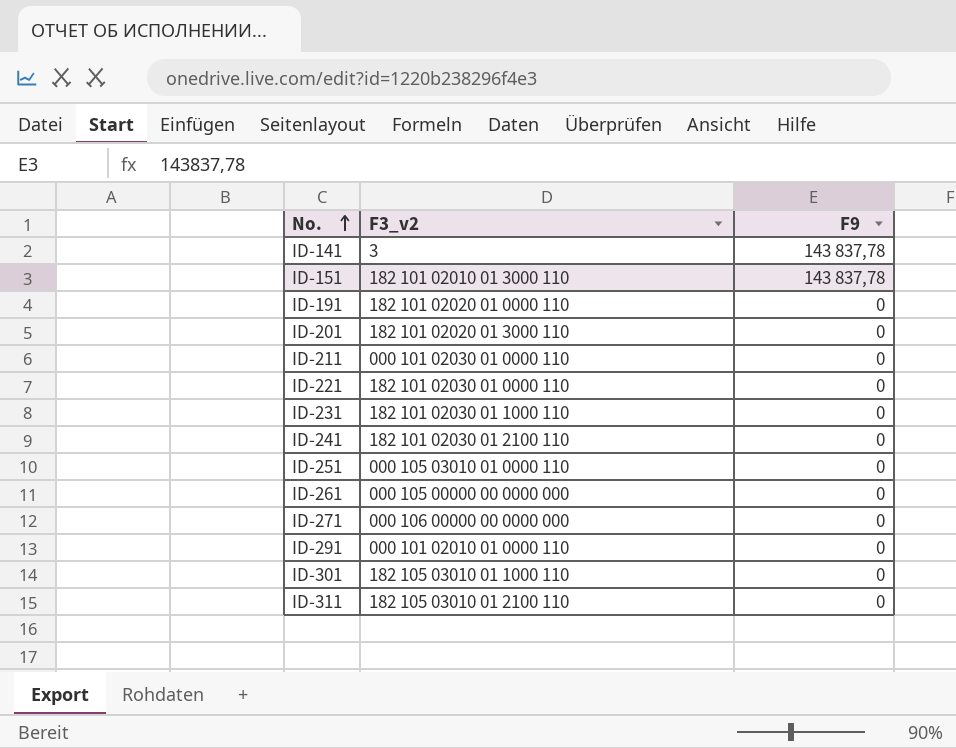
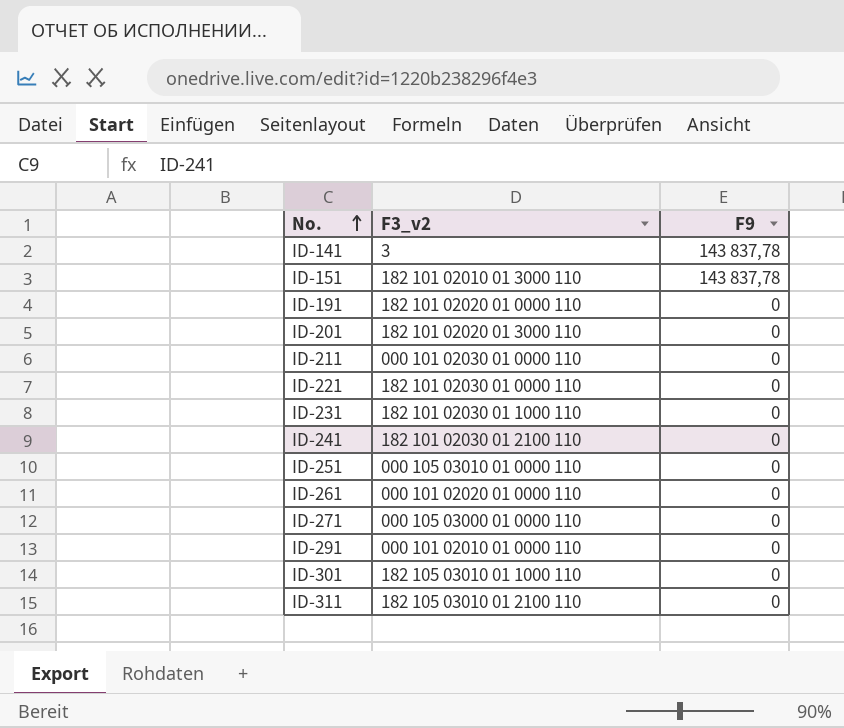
ID-261 | F3_v2: 000 105 00000 00 0000 000 -> 000 101 02020 01 0000 110
ID-271 | F3_v2: 000 106 00000 00 0000 000 -> 000 105 03000 01 0000 110

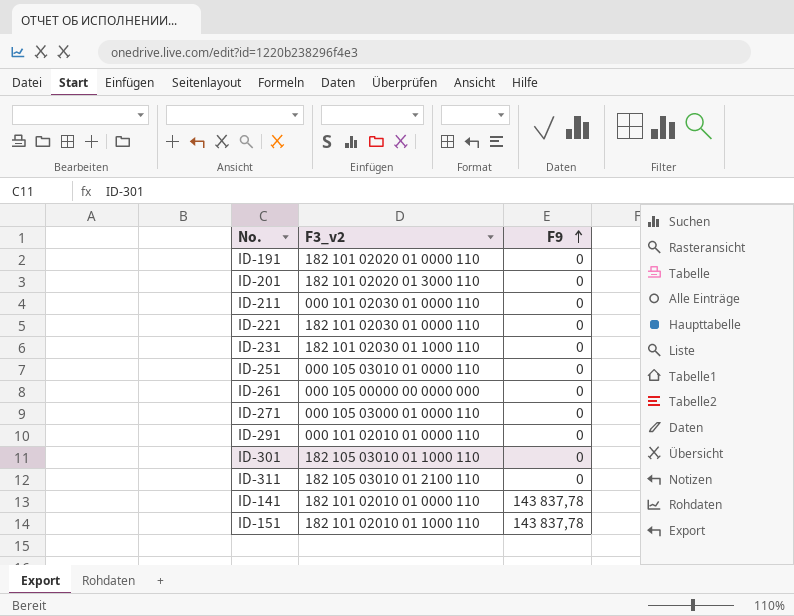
row order: No. ascending -> F9 ascending
row ID-241: 182 101 02030 01 2100 110 | 0 -> none
ID-261 | F3_v2: 000 101 02020 01 0000 110 -> 000 105 00000 00 0000 000
ID-141 | F3_v2: 3 -> 182 101 02010 01 0000 110
ID-151 | F3_v2: 182 101 02010 01 3000 110 -> 182 101 02010 01 1000 110

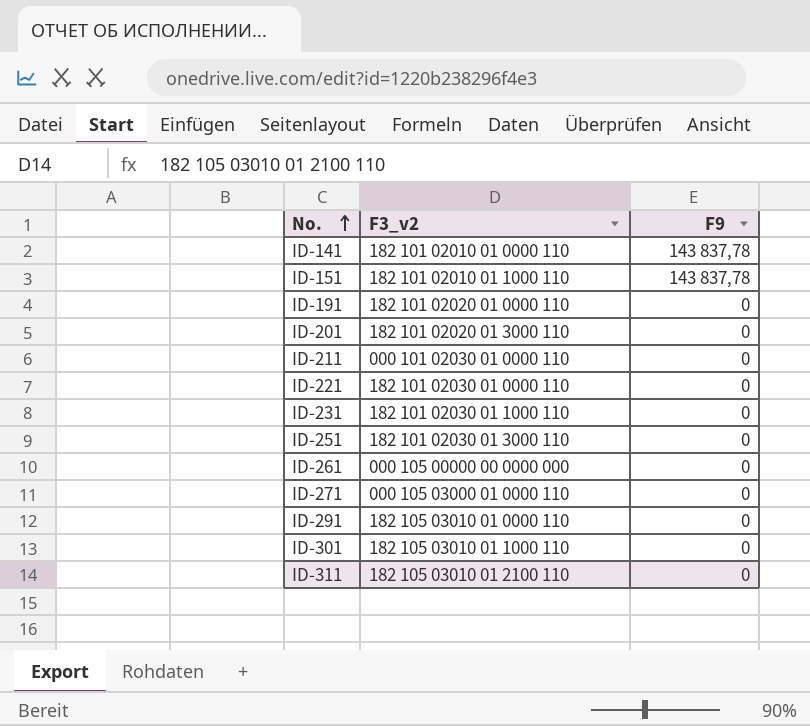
row order: F9 ascending -> No. ascending
ID-251 | F3_v2: 000 105 03010 01 0000 110 -> 182 101 02030 01 3000 110
ID-291 | F3_v2: 000 101 02010 01 0000 110 -> 182 105 03010 01 0000 110

